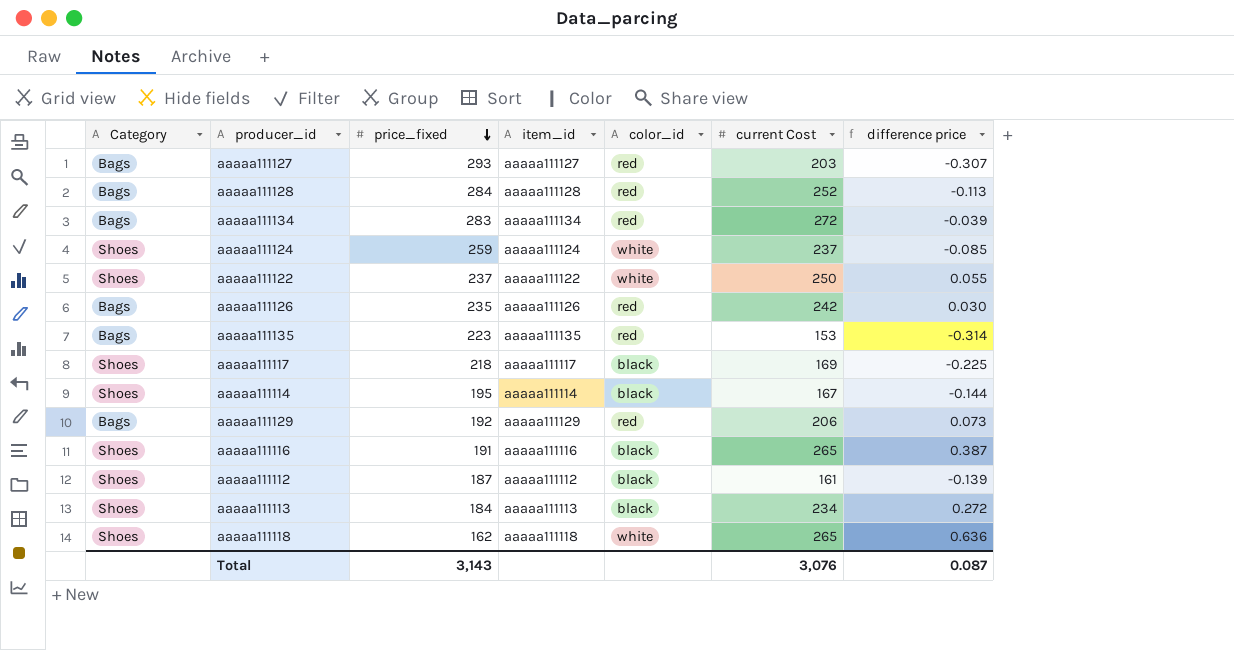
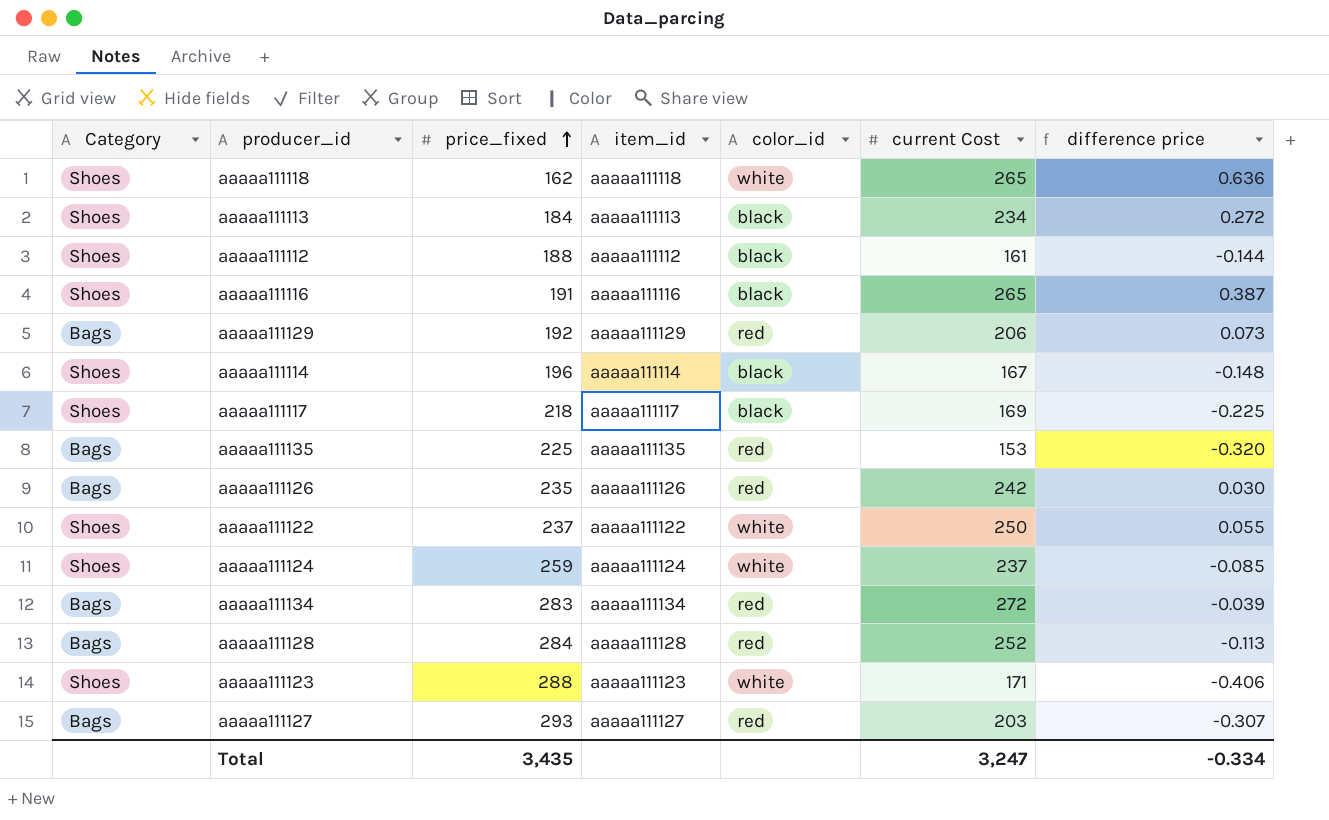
row order: price_fixed descending -> price_fixed ascending
aaaaa111112 | price_fixed: 187 -> 188
aaaaa111112 | difference price: -0.139 -> -0.144
aaaaa111114 | price_fixed: 195 -> 196
aaaaa111114 | difference price: -0.144 -> -0.148
aaaaa111135 | price_fixed: 223 -> 225
aaaaa111135 | difference price: -0.314 -> -0.320
row aaaaa111123: none -> Shoes | 288 | aaaaa111123 | white | 171 | -0.406
Total | price_fixed: 3,143 -> 3,435
Total | current Cost: 3,076 -> 3,247
Total | difference price: 0.087 -> -0.334

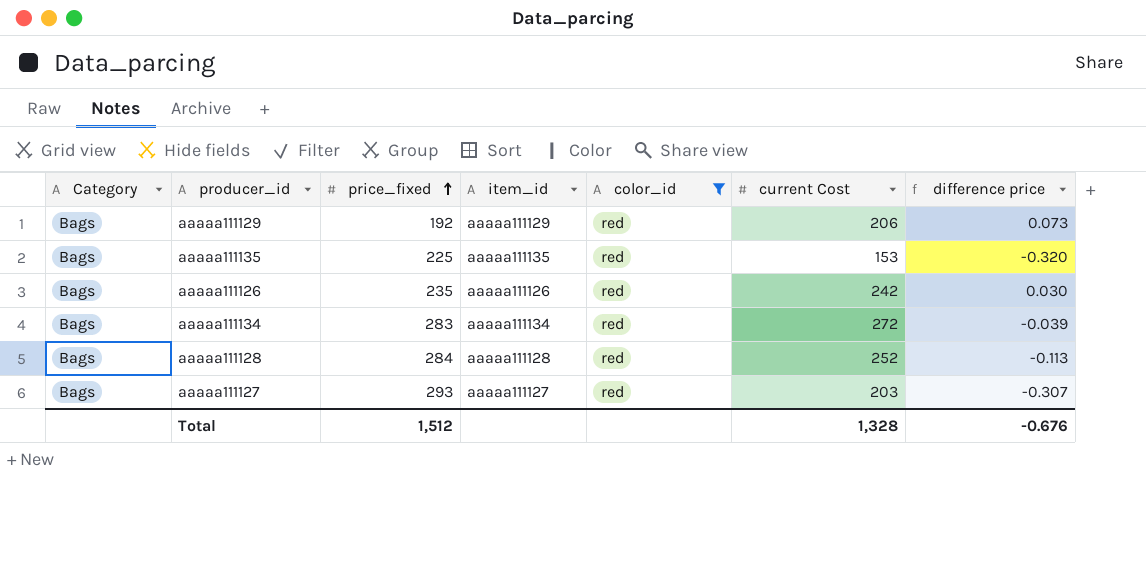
filter: none -> color_id = red
Total | price_fixed: 3,435 -> 1,512
Total | current Cost: 3,247 -> 1,328
Total | difference price: -0.334 -> -0.676

